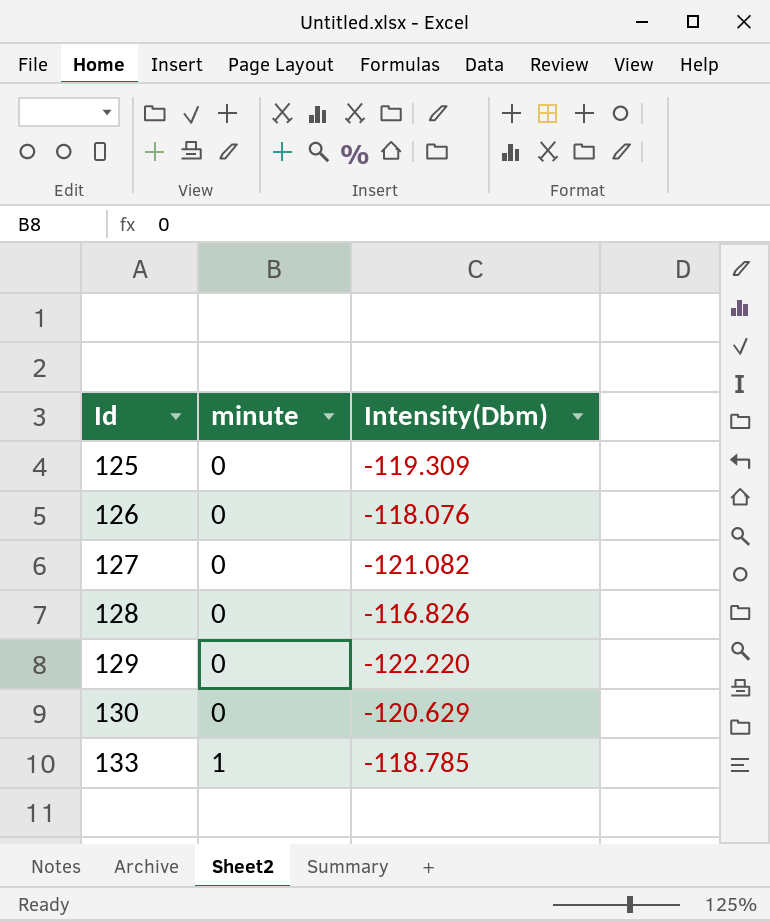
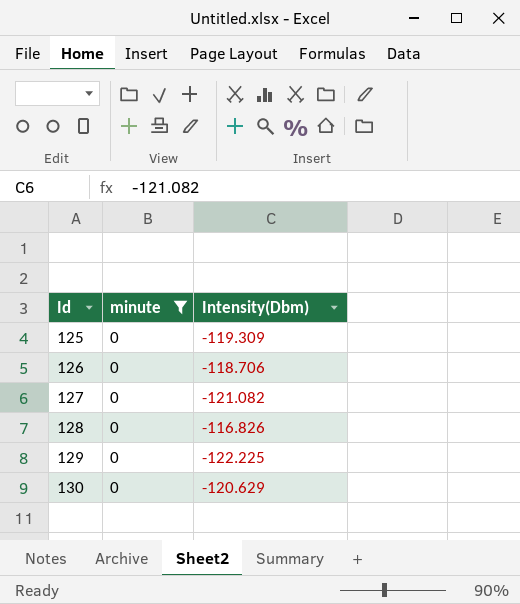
filter: none -> minute = 0
126 | Intensity(Dbm): -118.076 -> -118.706
129 | Intensity(Dbm): -122.220 -> -122.225

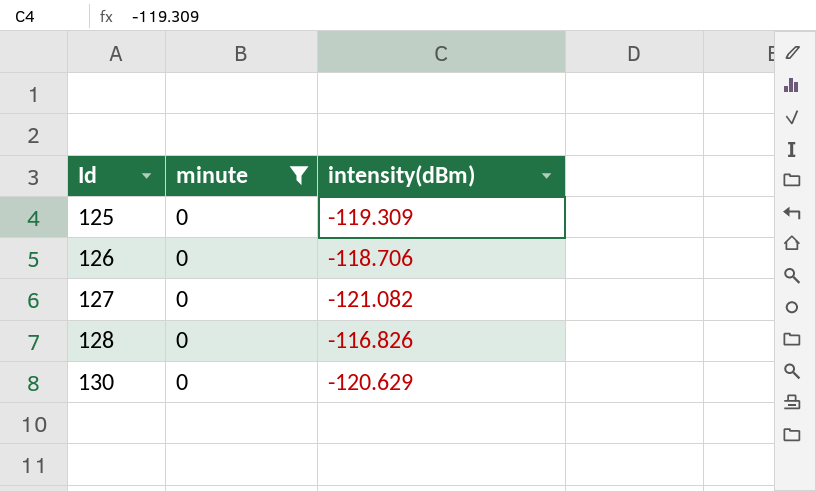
column name: Intensity(Dbm) -> intensity(dBm)
row 129: 0 | -122.225 -> none

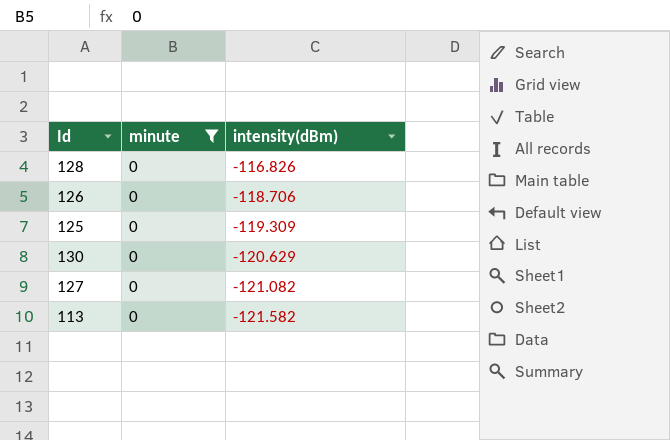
row order: Id ascending -> intensity(dBm) descending
row 113: none -> 0 | -121.582

